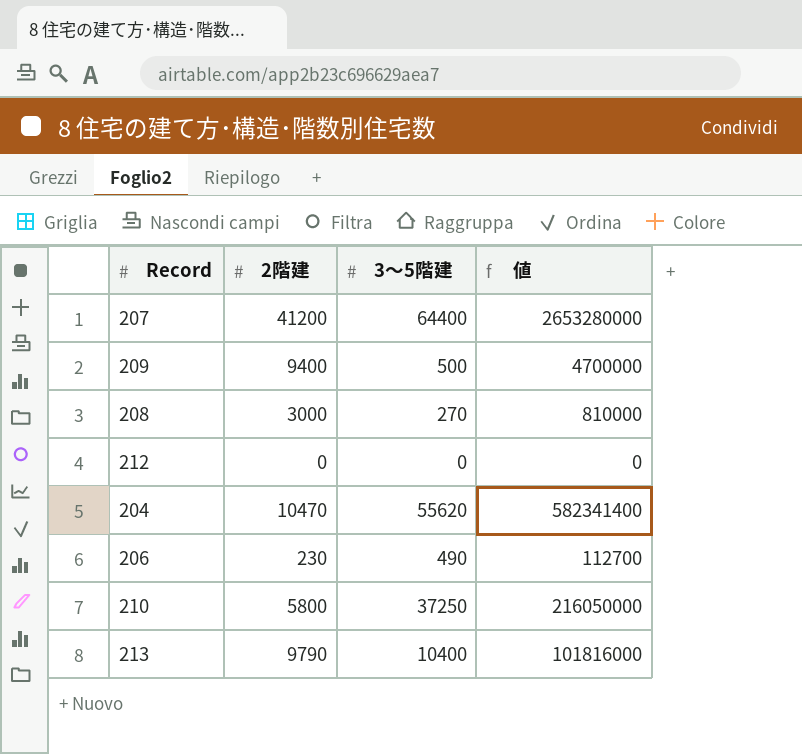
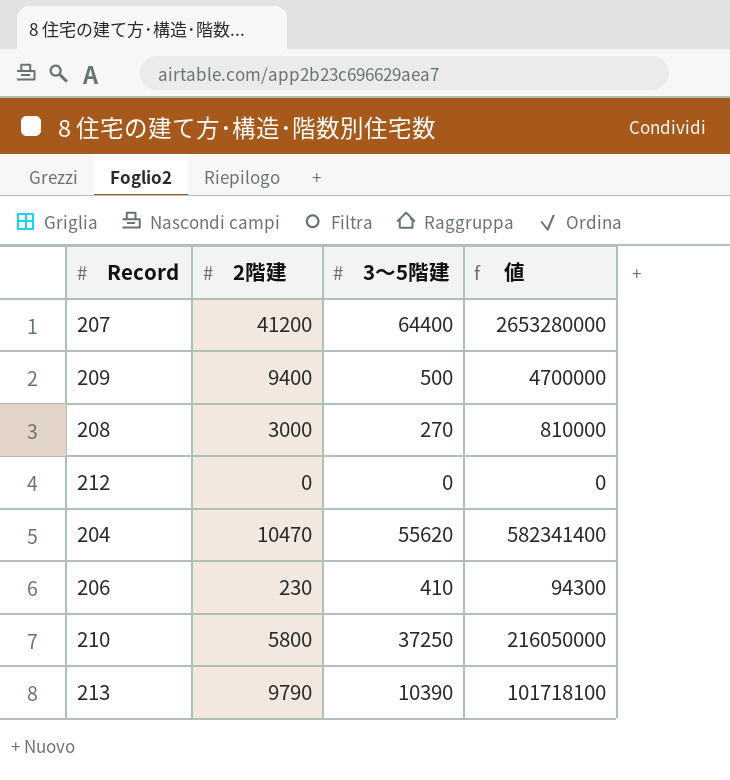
206 | 3～5階建: 490 -> 410
206 | 値: 112700 -> 94300
213 | 3～5階建: 10400 -> 10390
213 | 値: 101816000 -> 101718100

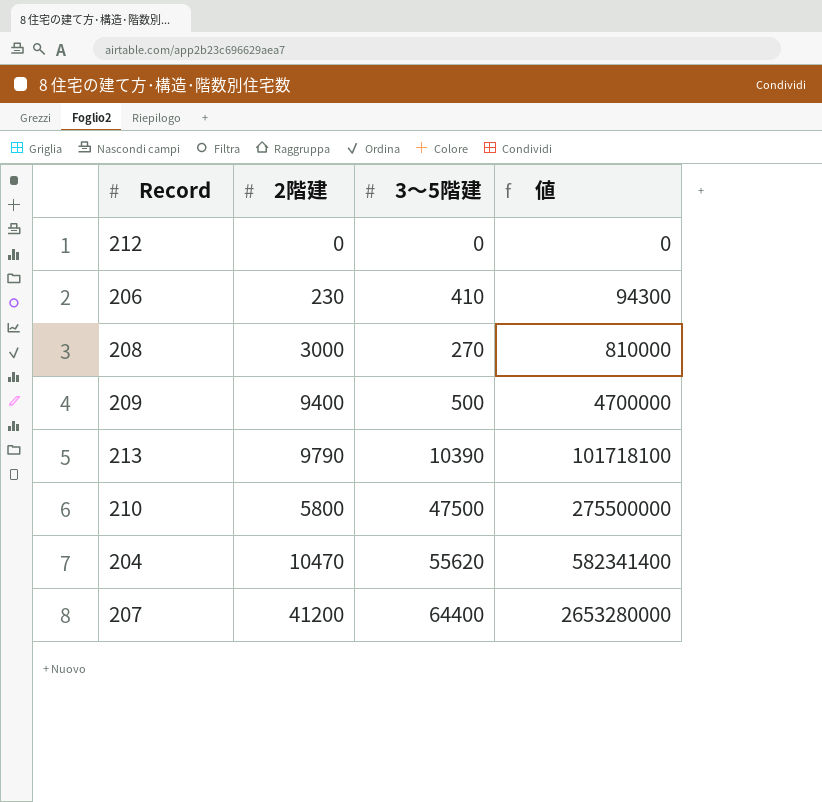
row order: none -> 値 ascending
210 | 3～5階建: 37250 -> 47500
210 | 値: 216050000 -> 275500000

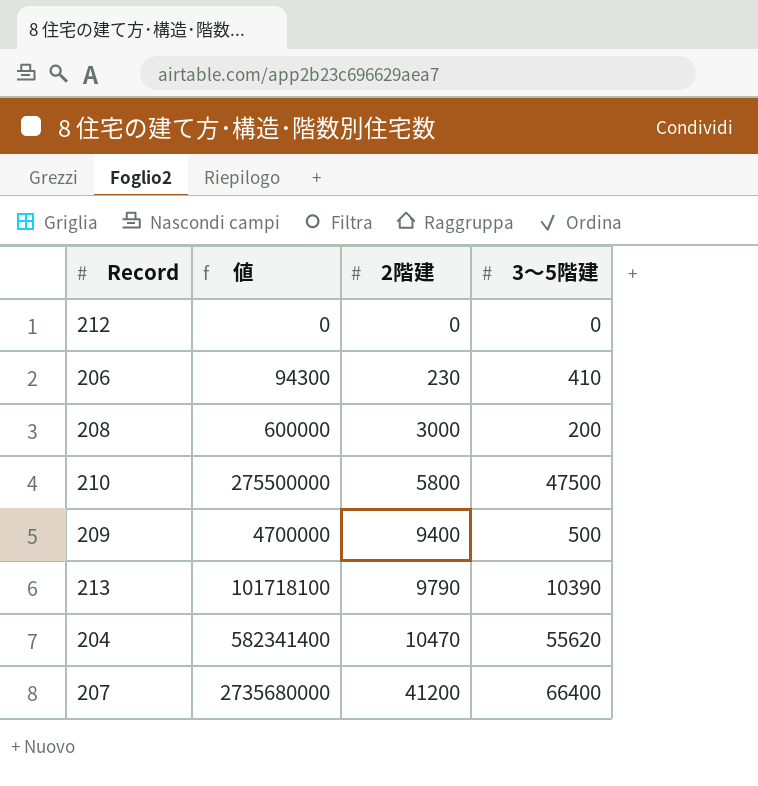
row order: 値 ascending -> 2階建 ascending
column 値 | position: 4 -> 2
208 | 値: 810000 -> 600000
208 | 3～5階建: 270 -> 200
207 | 値: 2653280000 -> 2735680000
207 | 3～5階建: 64400 -> 66400

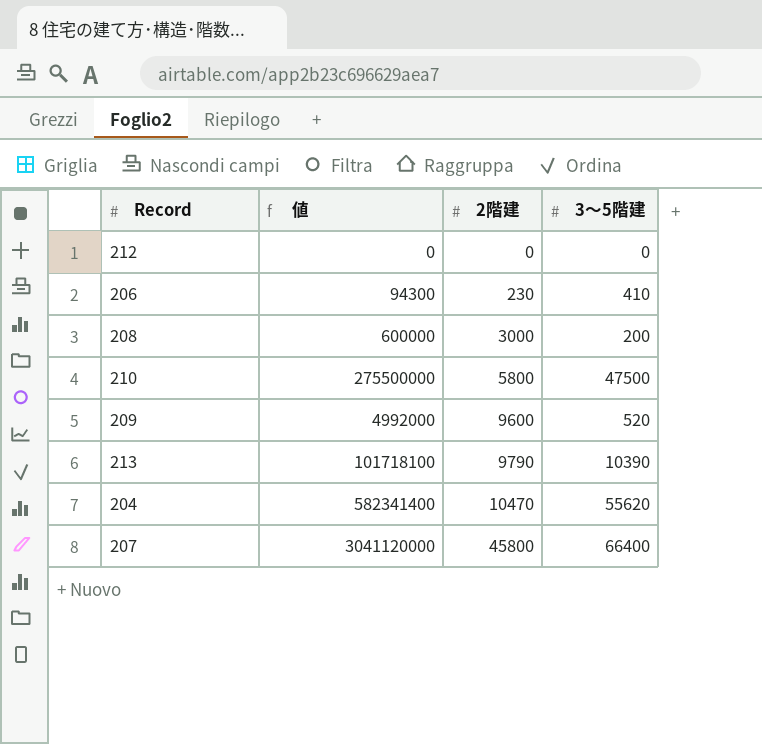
209 | 値: 4700000 -> 4992000
209 | 2階建: 9400 -> 9600
209 | 3～5階建: 500 -> 520
207 | 値: 2735680000 -> 3041120000
207 | 2階建: 41200 -> 45800

